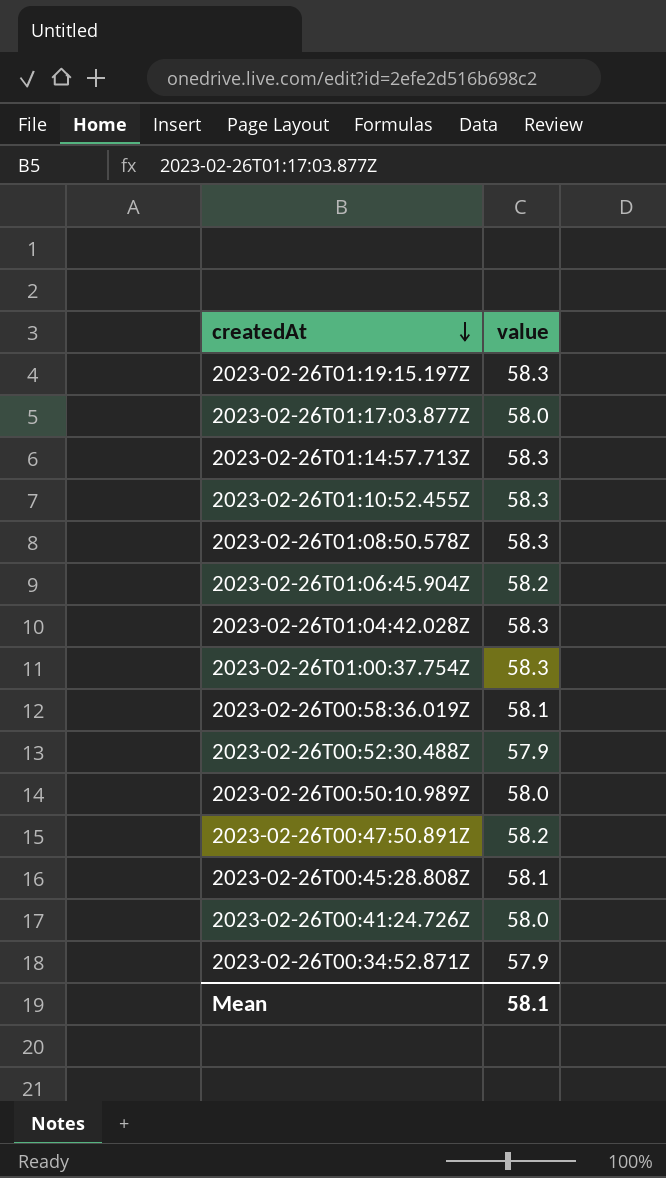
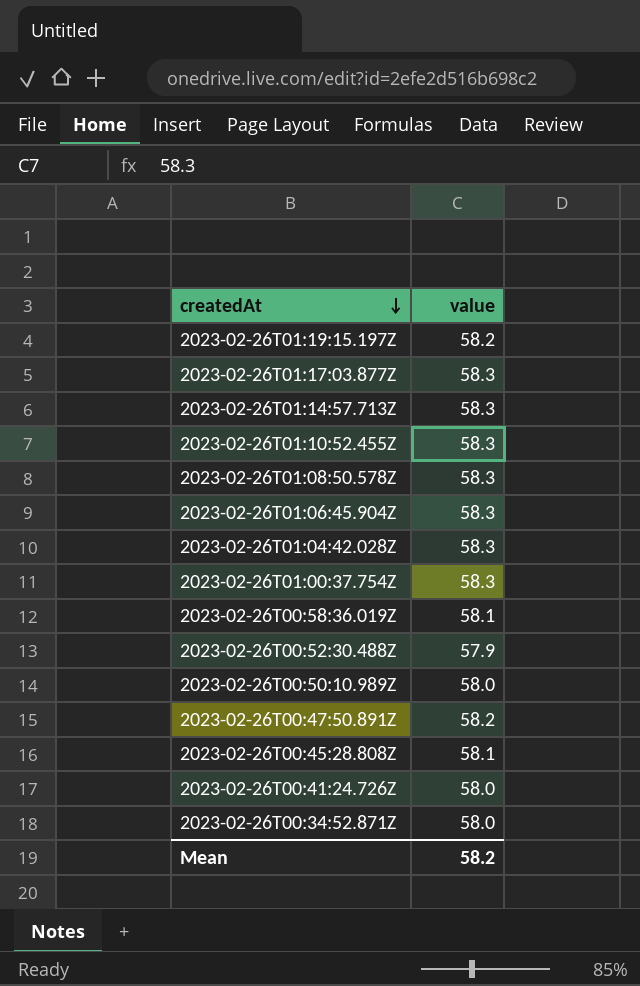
2023-02-26T01:19:15.197Z | value: 58.3 -> 58.2
2023-02-26T01:17:03.877Z | value: 58.0 -> 58.3
2023-02-26T01:06:45.904Z | value: 58.2 -> 58.3
2023-02-26T00:34:52.871Z | value: 57.9 -> 58.0
Mean | value: 58.1 -> 58.2

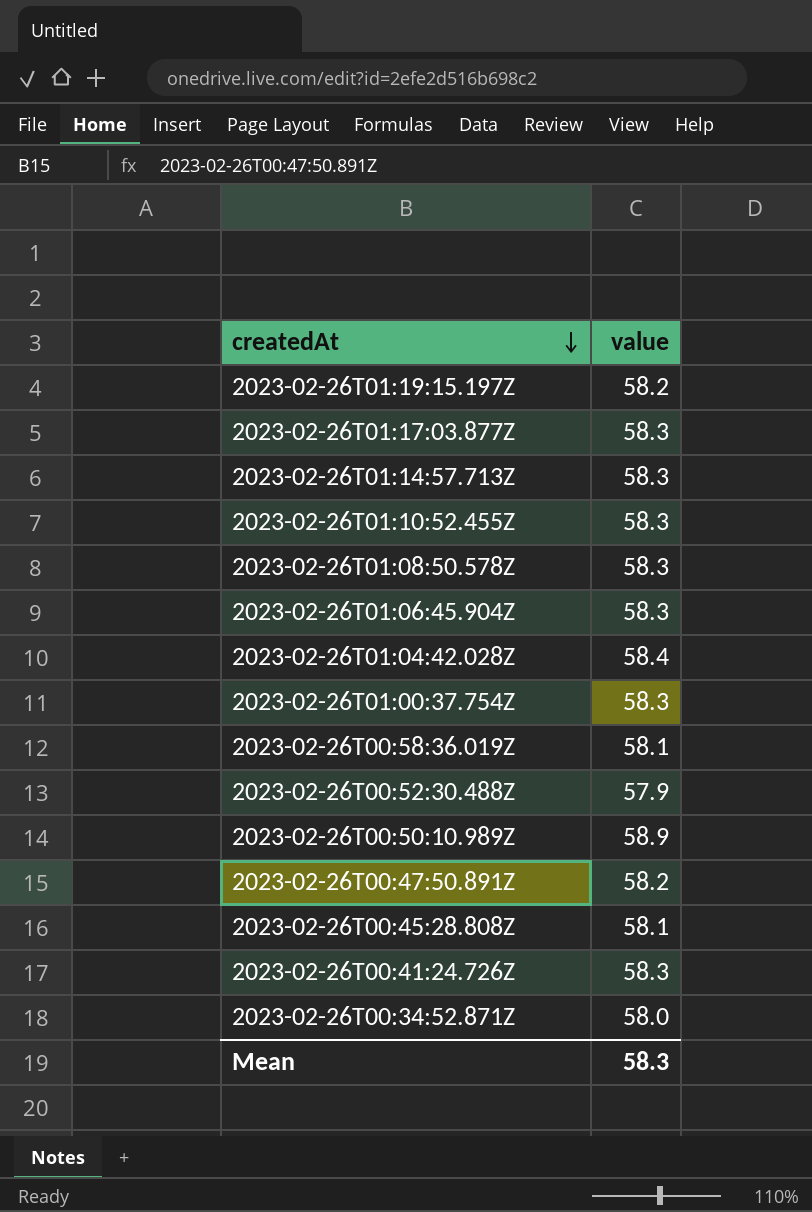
2023-02-26T01:04:42.028Z | value: 58.3 -> 58.4
2023-02-26T00:50:10.989Z | value: 58.0 -> 58.9
2023-02-26T00:41:24.726Z | value: 58.0 -> 58.3
Mean | value: 58.2 -> 58.3

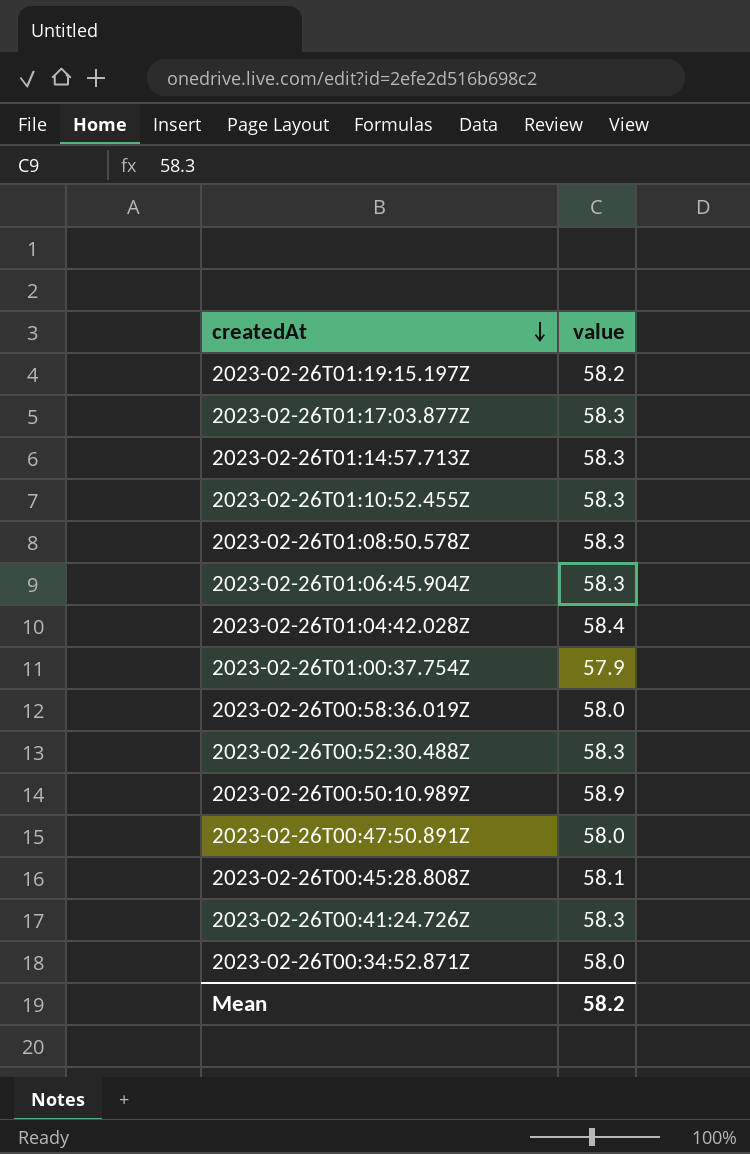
2023-02-26T01:00:37.754Z | value: 58.3 -> 57.9
2023-02-26T00:58:36.019Z | value: 58.1 -> 58.0
2023-02-26T00:52:30.488Z | value: 57.9 -> 58.3
2023-02-26T00:47:50.891Z | value: 58.2 -> 58.0
Mean | value: 58.3 -> 58.2

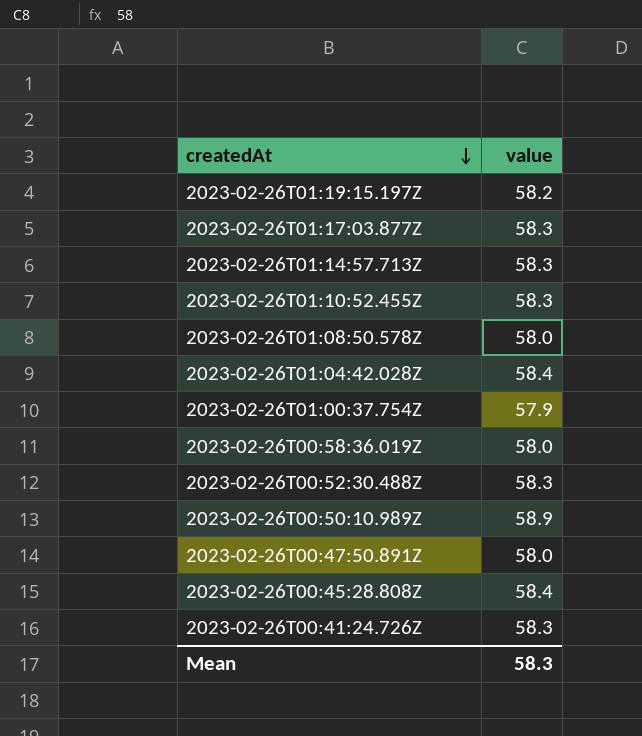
row 2023-02-26T01:06:45.904Z: 58.3 -> none
row 2023-02-26T00:34:52.871Z: 58.0 -> none
2023-02-26T01:08:50.578Z | value: 58.3 -> 58.0
2023-02-26T00:45:28.808Z | value: 58.1 -> 58.4
Mean | value: 58.2 -> 58.3

